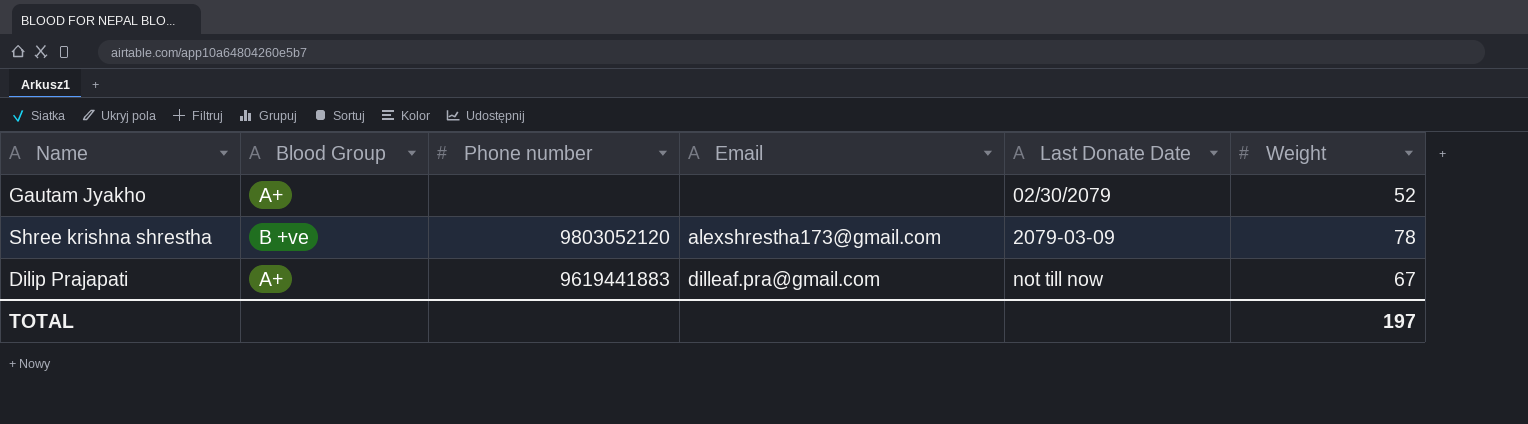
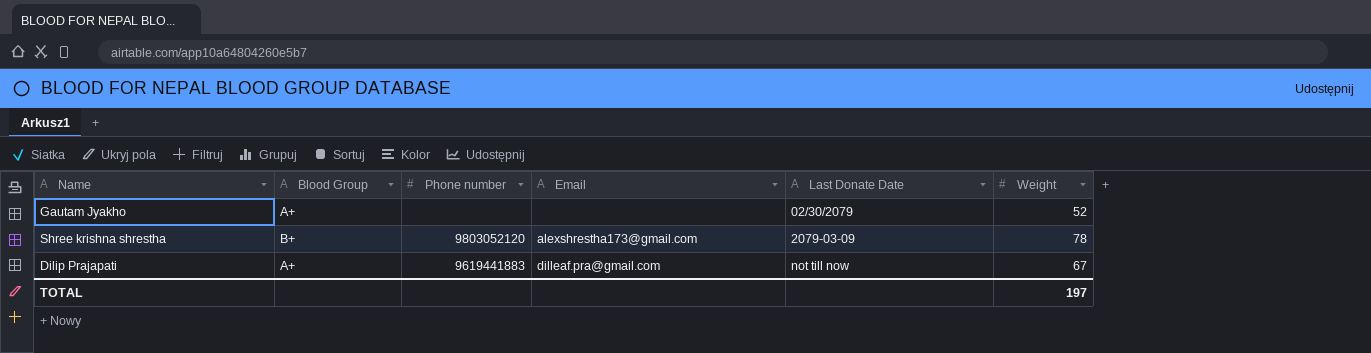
Shree krishna shrestha | Blood Group: B +ve -> B+

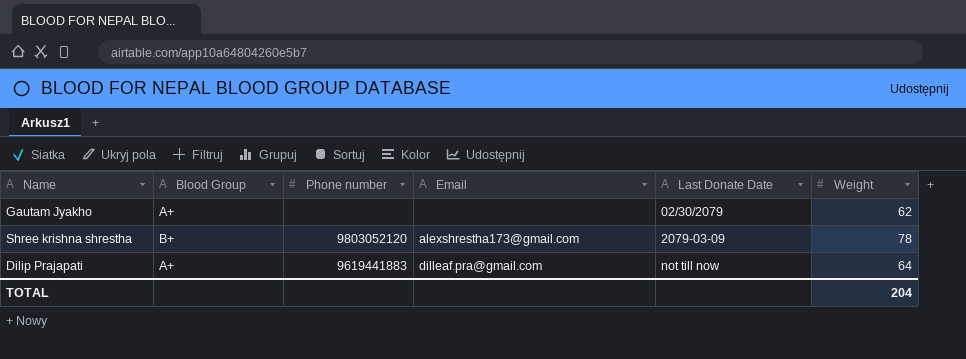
Gautam Jyakho | Weight: 52 -> 62
Dilip Prajapati | Weight: 67 -> 64
TOTAL | Weight: 197 -> 204

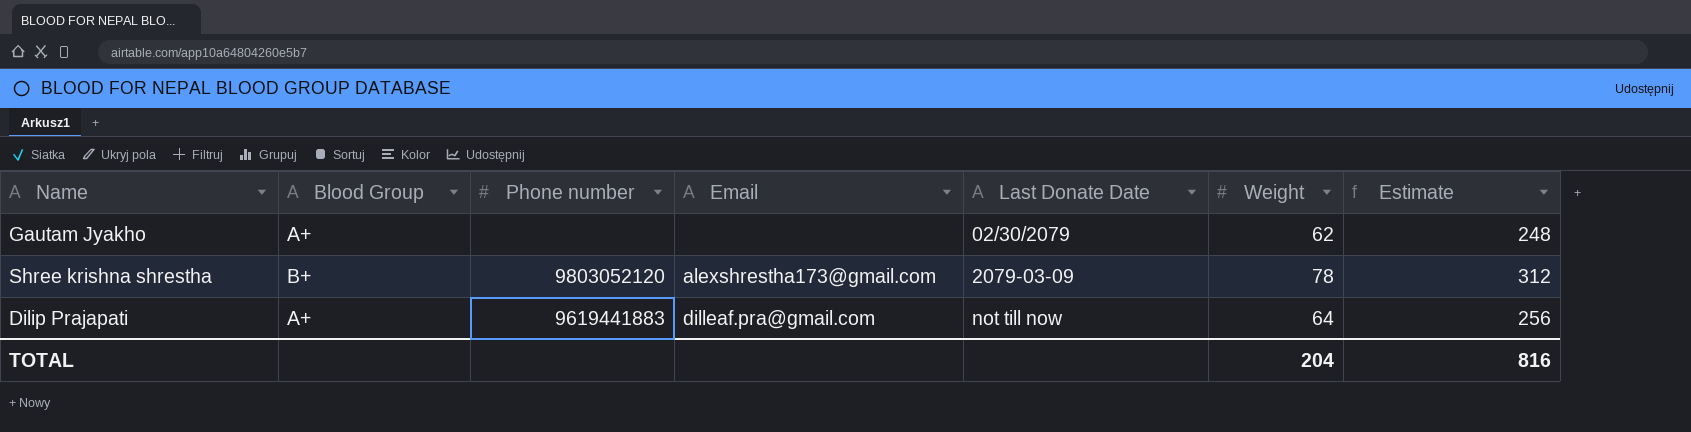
column Estimate | formula: none -> [Weight] * 4

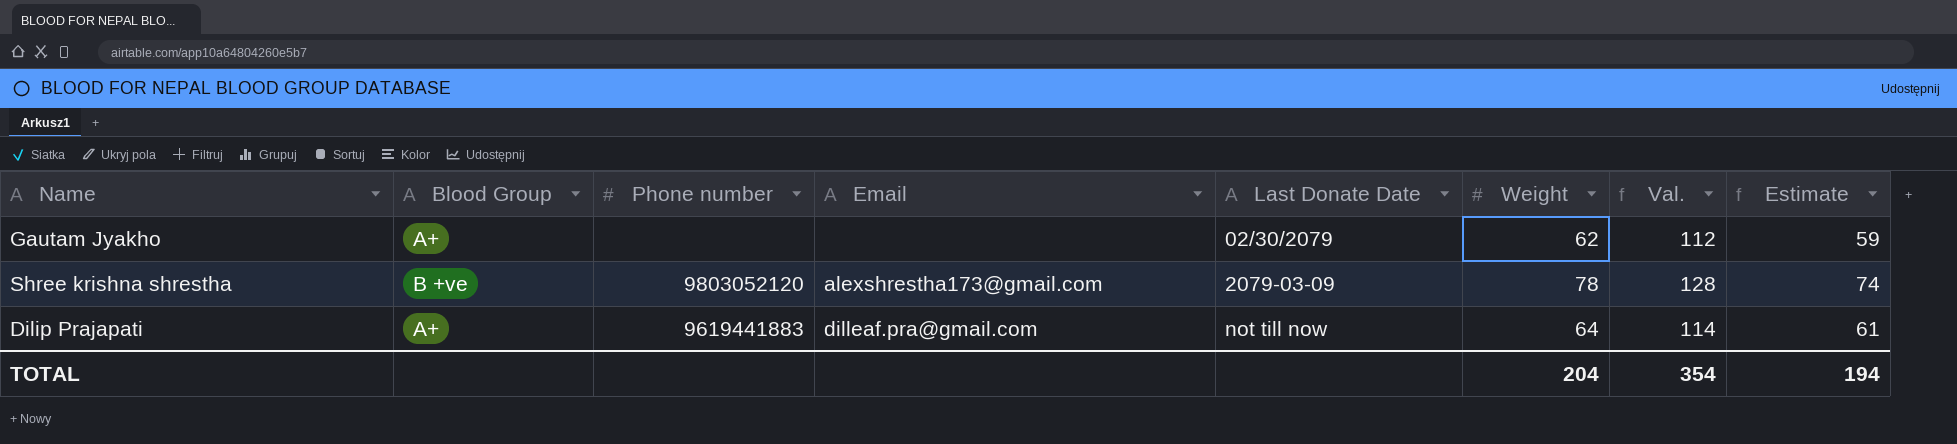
column Val. | formula: none -> [Weight] + 50
column Estimate | formula: [Weight] * 4 -> [Weight] * 0.95
Shree krishna shrestha | Blood Group: B+ -> B +ve
TOTAL | Estimate: 816 -> 194

